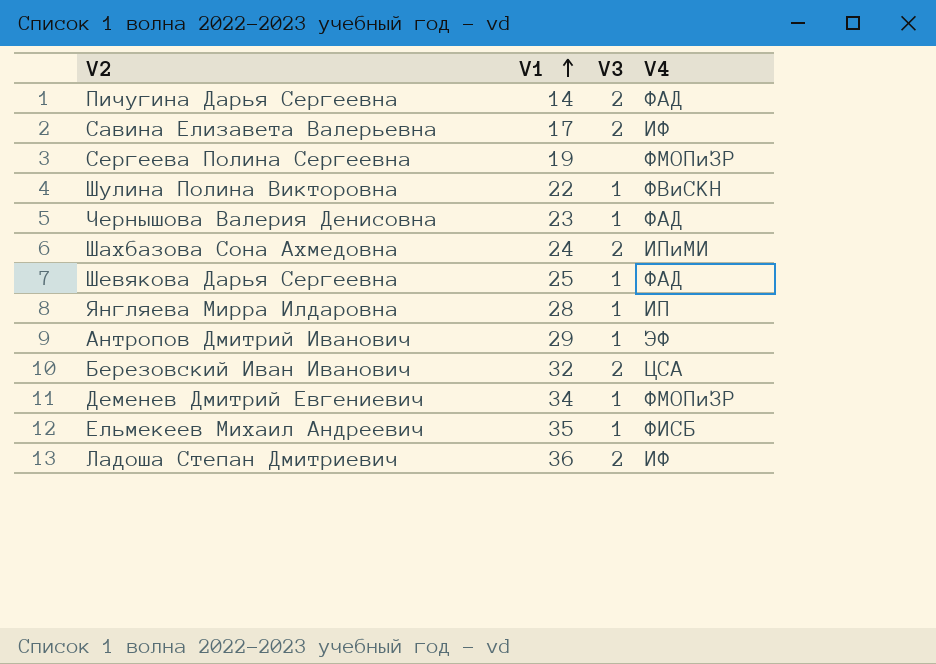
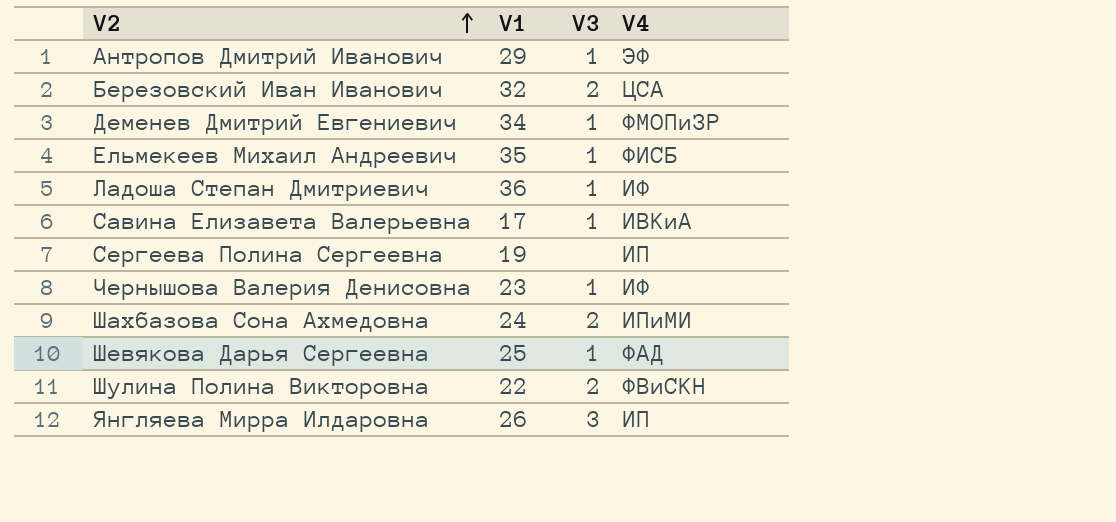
row order: V1 ascending -> V2 ascending
row Пичугина Дарья Сергеевна: 14 | 2 | ФАД -> none
Ладоша Степан Дмитриевич | V3: 2 -> 1
Савина Елизавета Валерьевна | V3: 2 -> 1
Савина Елизавета Валерьевна | V4: ИФ -> ИВКиА
Сергеева Полина Сергеевна | V4: ФМОПиЗР -> ИП
Чернышова Валерия Денисовна | V4: ФАД -> ИФ
Шулина Полина Викторовна | V3: 1 -> 2
Янгляева Мирра Илдаровна | V1: 28 -> 26
Янгляева Мирра Илдаровна | V3: 1 -> 3

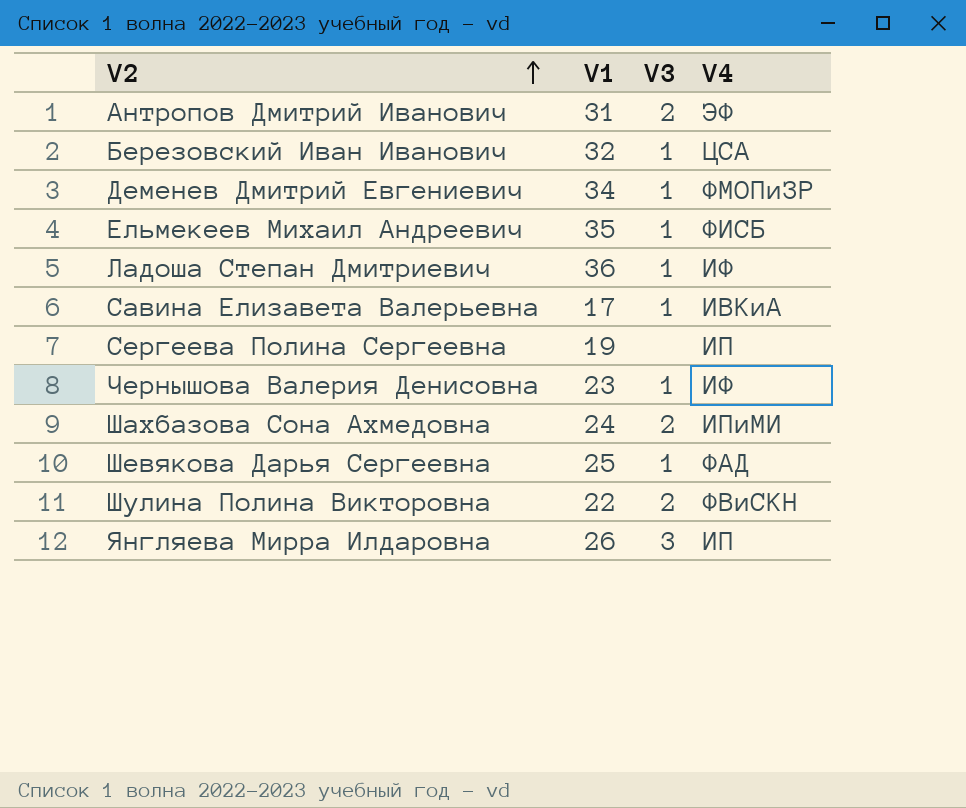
Антропов Дмитрий Иванович | V1: 29 -> 31
Антропов Дмитрий Иванович | V3: 1 -> 2
Березовский Иван Иванович | V3: 2 -> 1

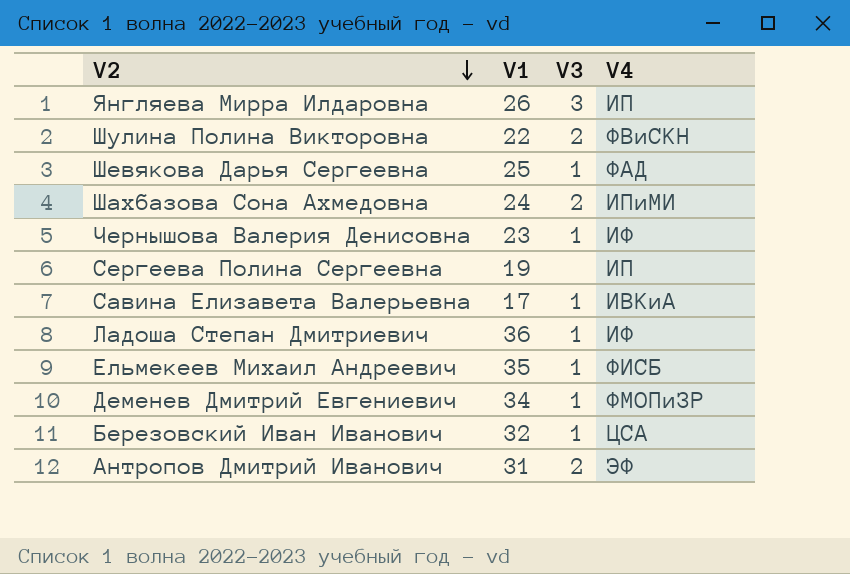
row order: V2 ascending -> V2 descending

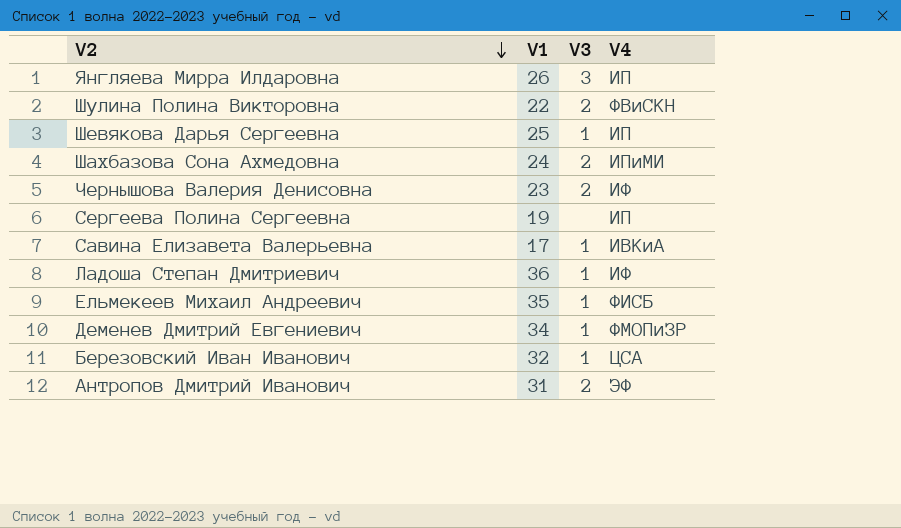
Шевякова Дарья Сергеевна | V4: ФАД -> ИП
Чернышова Валерия Денисовна | V3: 1 -> 2

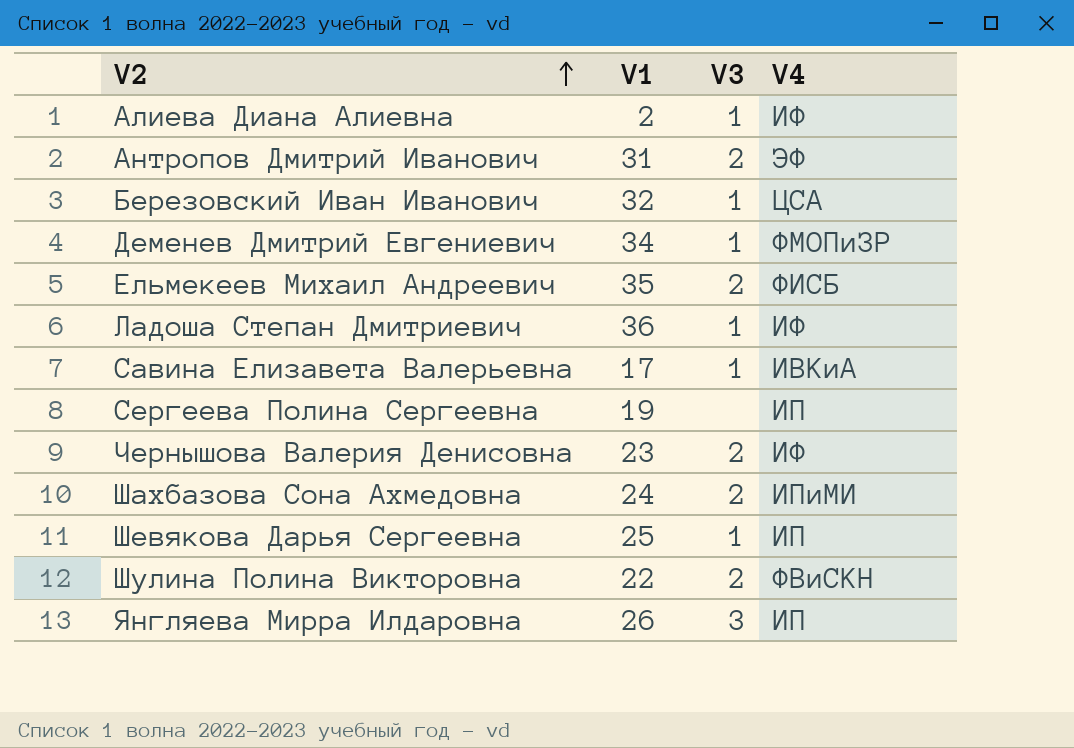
row order: V2 descending -> V2 ascending
row Алиева Диана Алиевна: none -> 2 | 1 | ИФ
Ельмекеев Михаил Андреевич | V3: 1 -> 2

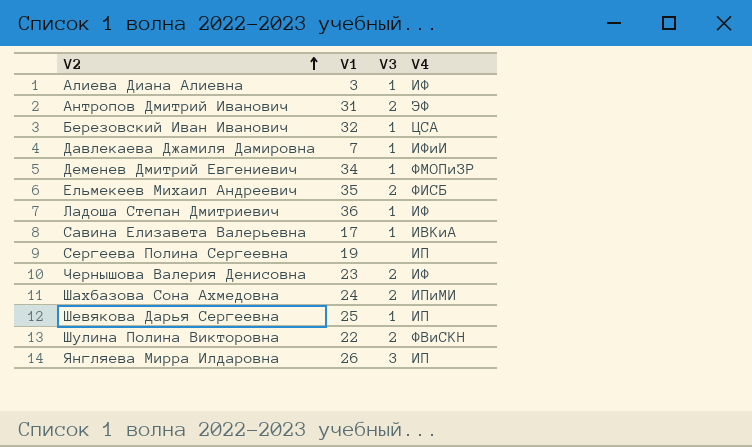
Алиева Диана Алиевна | V1: 2 -> 3
row Давлекаева Джамиля Дамировна: none -> 7 | 1 | ИФиИ

